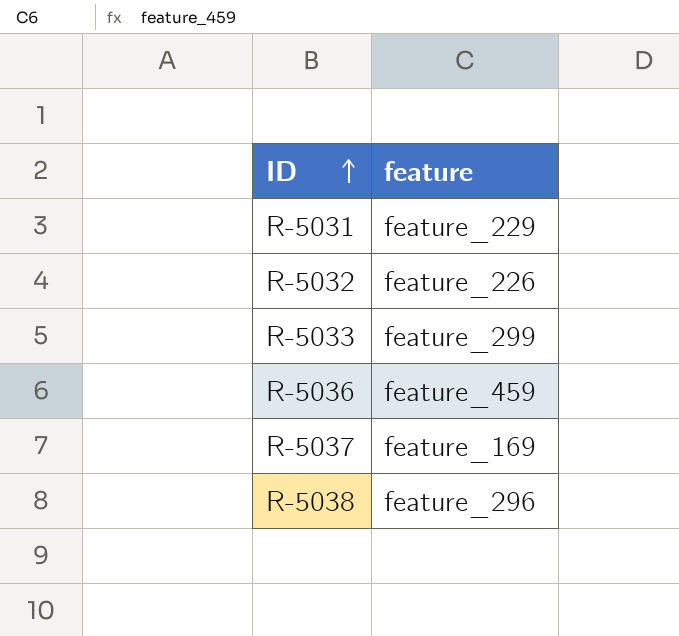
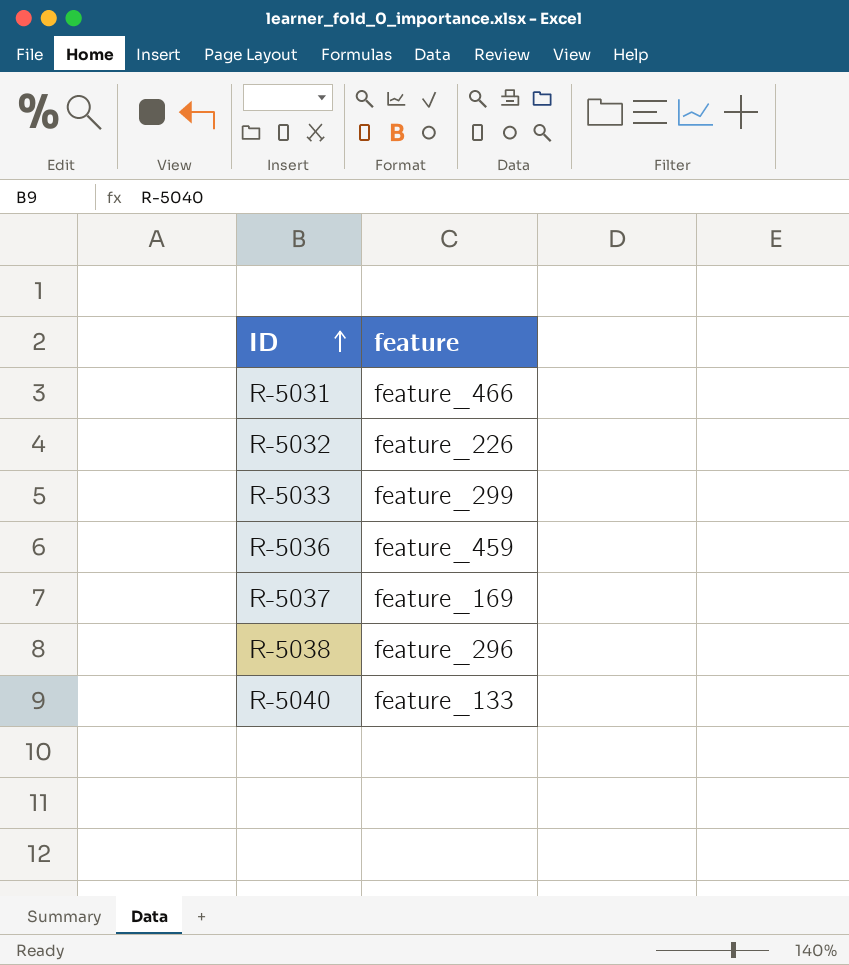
R-5031 | feature: feature_229 -> feature_466
row R-5040: none -> feature_133

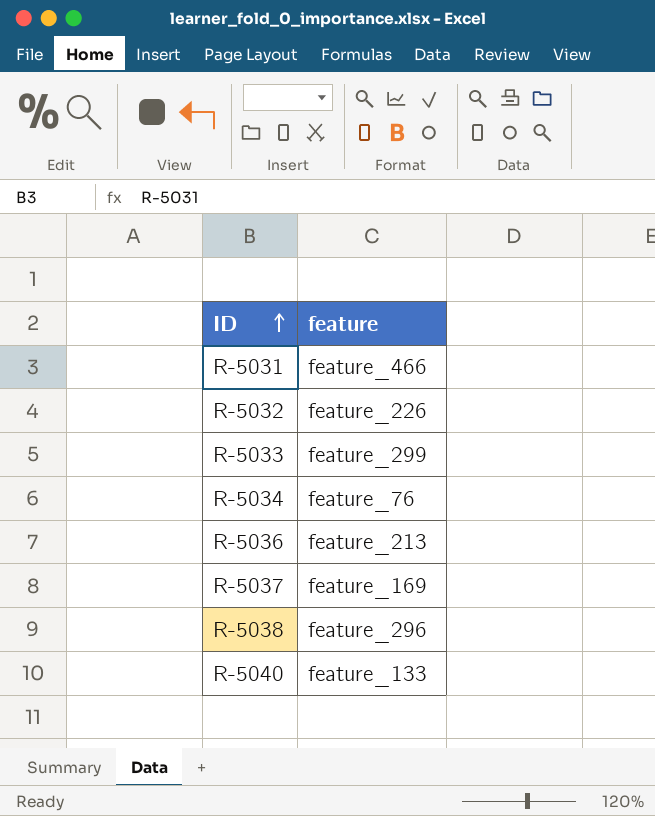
row R-5034: none -> feature_76
R-5036 | feature: feature_459 -> feature_213

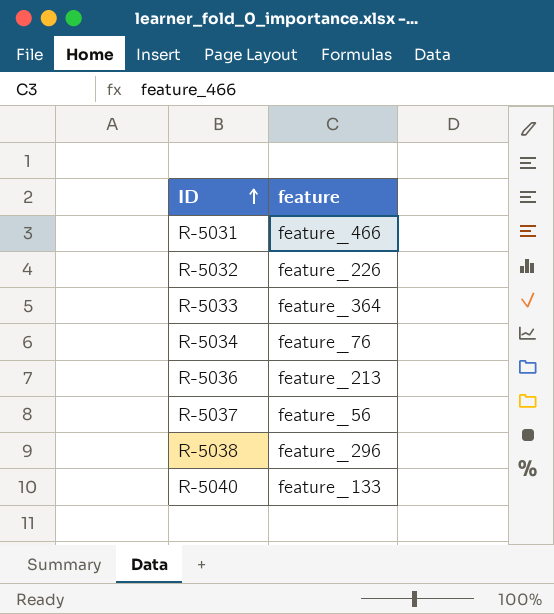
R-5033 | feature: feature_299 -> feature_364
R-5037 | feature: feature_169 -> feature_56

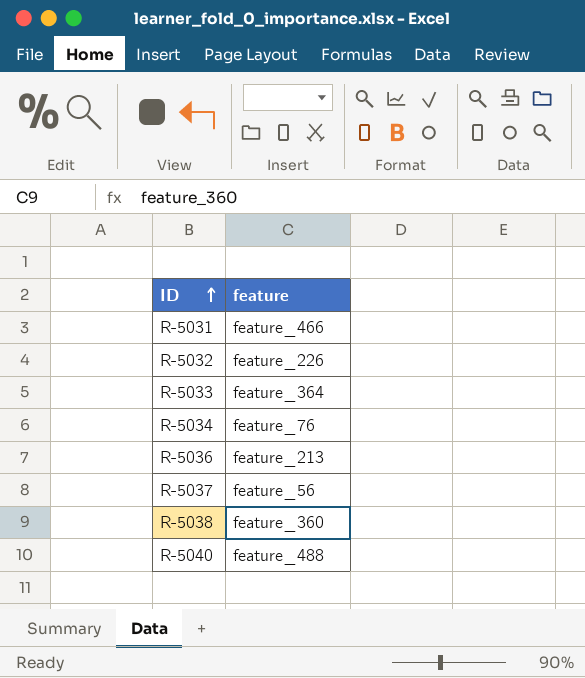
R-5038 | feature: feature_296 -> feature_360
R-5040 | feature: feature_133 -> feature_488

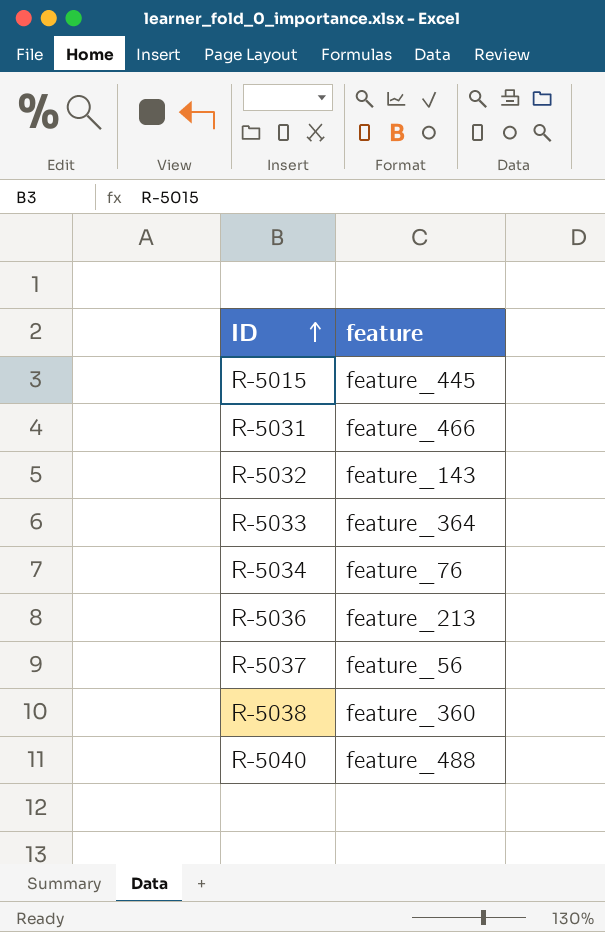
row R-5015: none -> feature_445
R-5032 | feature: feature_226 -> feature_143

